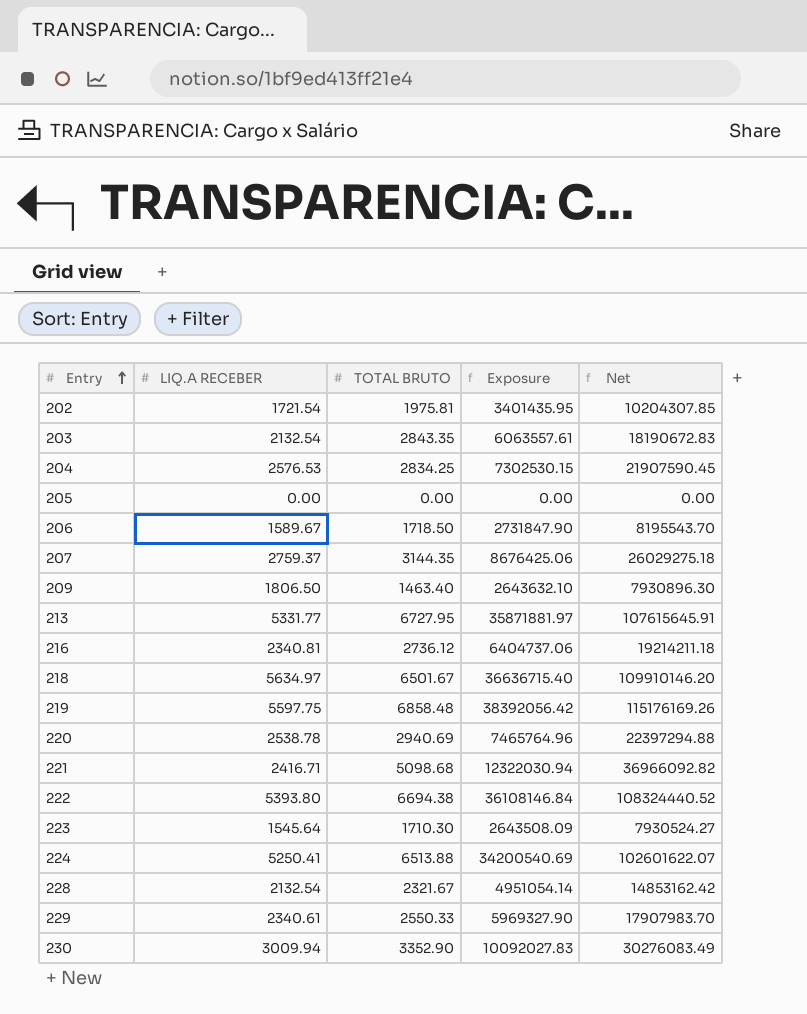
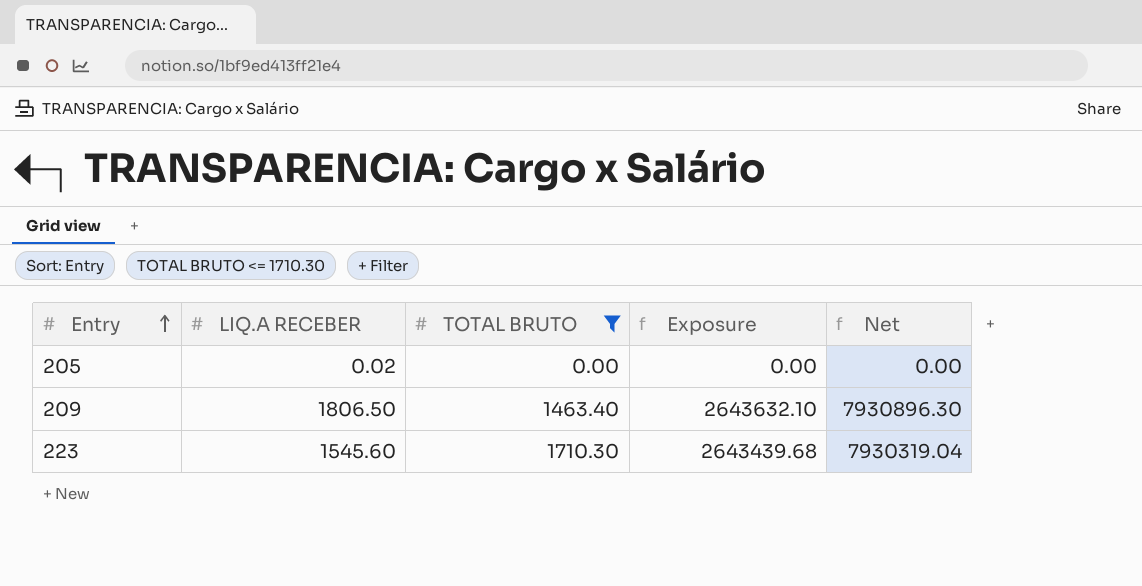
filter: none -> TOTAL BRUTO <= 1710.30
205 | LIQ.A RECEBER: 0.00 -> 0.02
223 | LIQ.A RECEBER: 1545.64 -> 1545.60
223 | Exposure: 2643508.09 -> 2643439.68
223 | Net: 7930524.27 -> 7930319.04

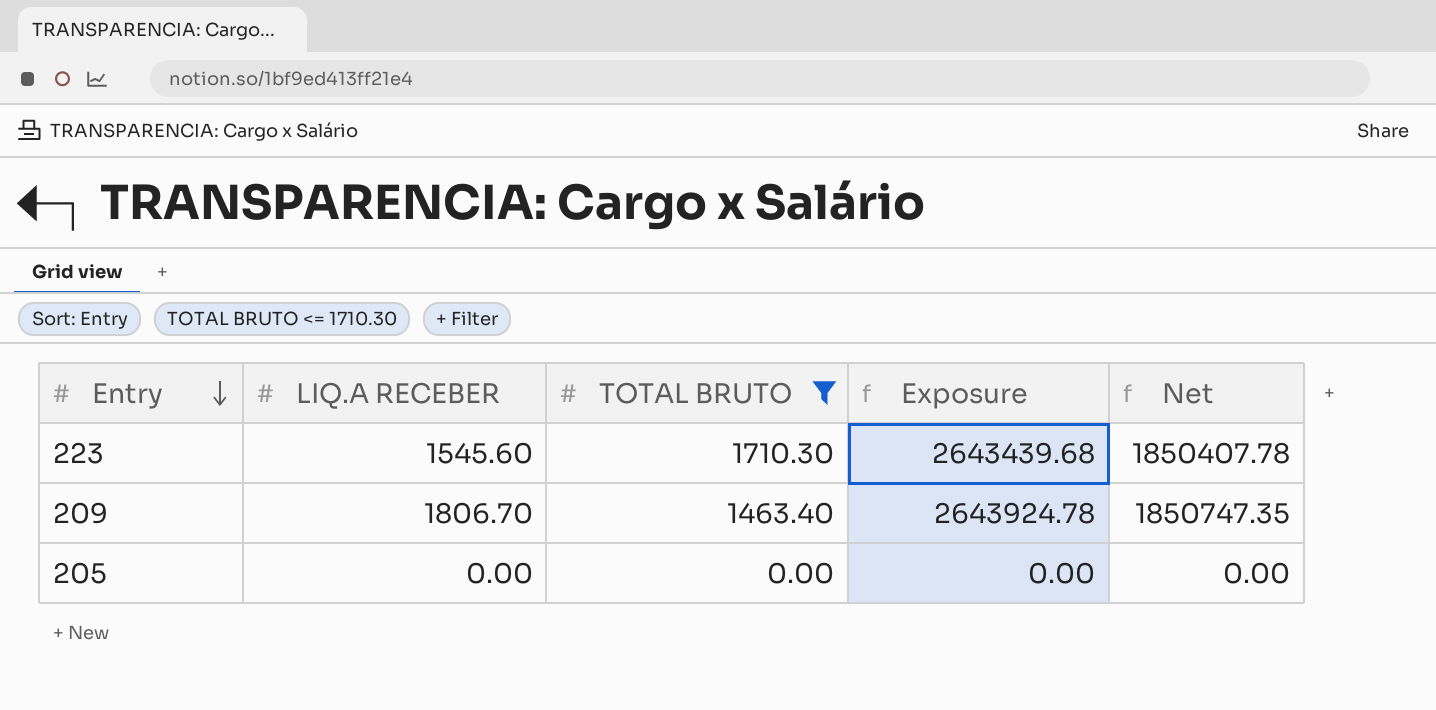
row order: Entry ascending -> Entry descending
column Net | formula: [Exposure] * 3 -> [Exposure] * 0.7
209 | LIQ.A RECEBER: 1806.50 -> 1806.70
209 | Exposure: 2643632.10 -> 2643924.78
205 | LIQ.A RECEBER: 0.02 -> 0.00

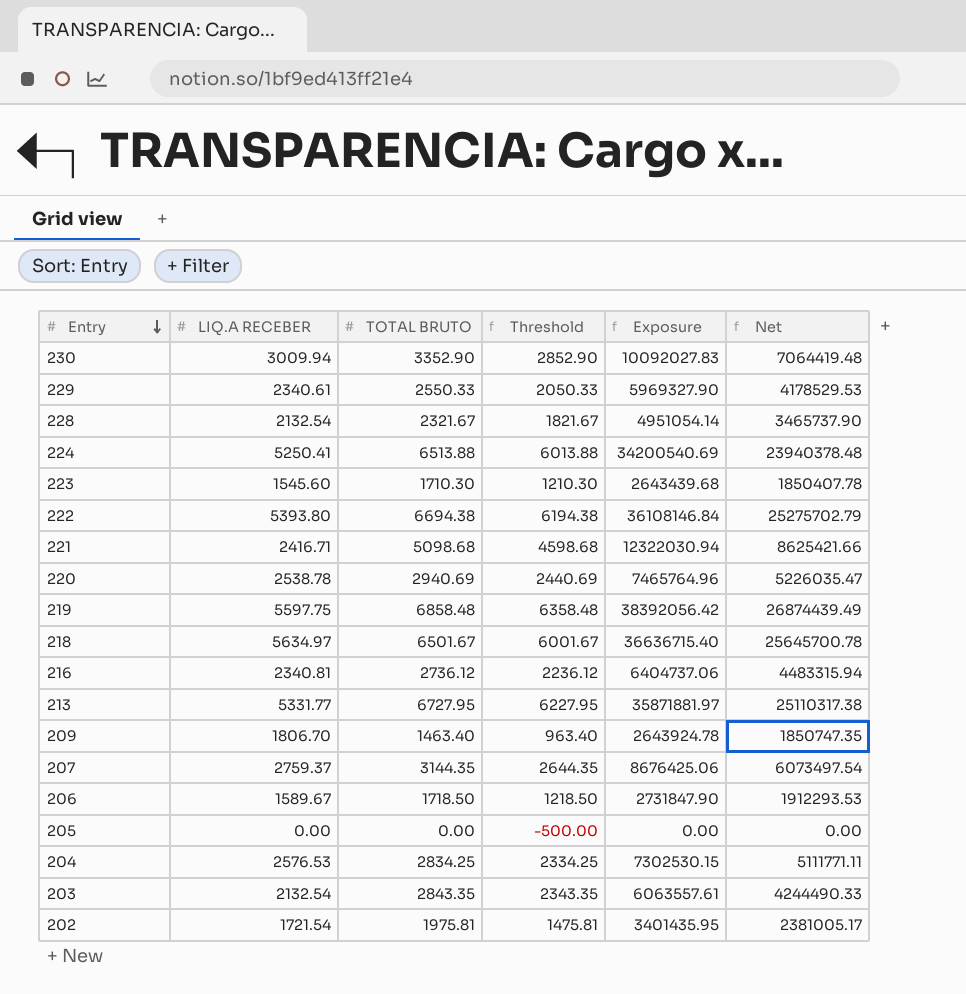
filter: TOTAL BRUTO <= 1710.30 -> none
column Threshold | formula: none -> [TOTAL BRUTO] - 500

